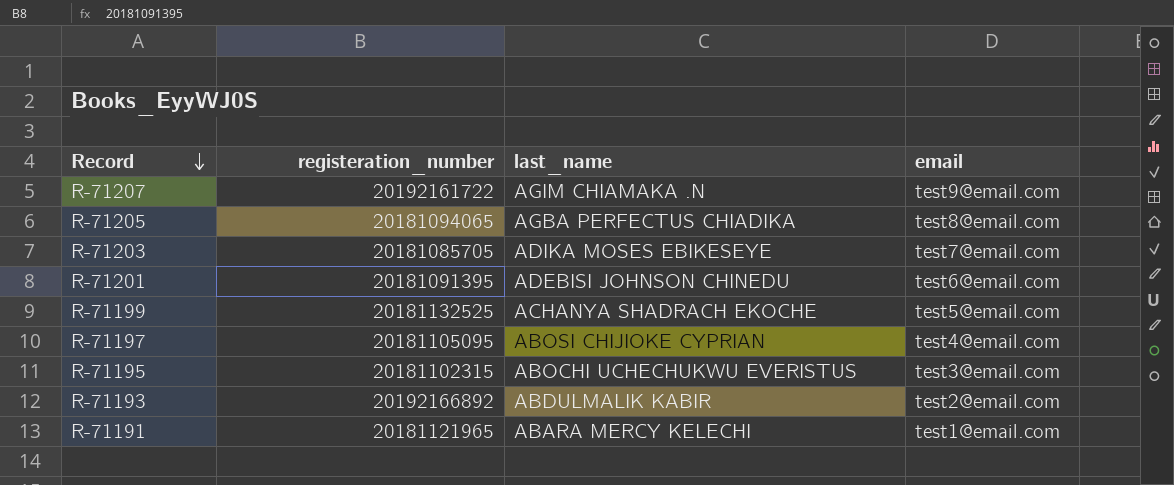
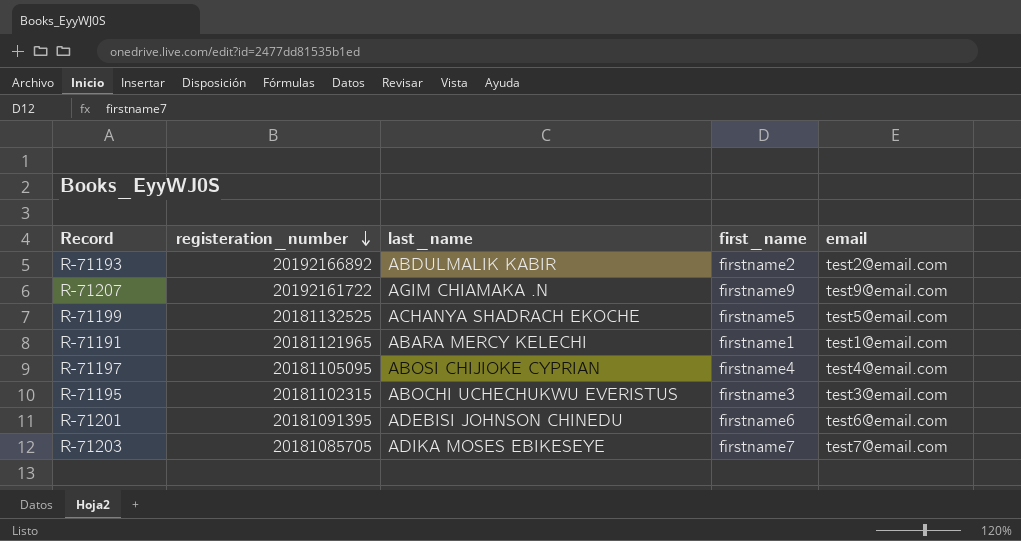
row order: Record descending -> registeration_number descending
column first_name | position: none -> 4
row R-71205: 20181094065 | AGBA PERFECTUS CHIADIKA | test8@email.com -> none

